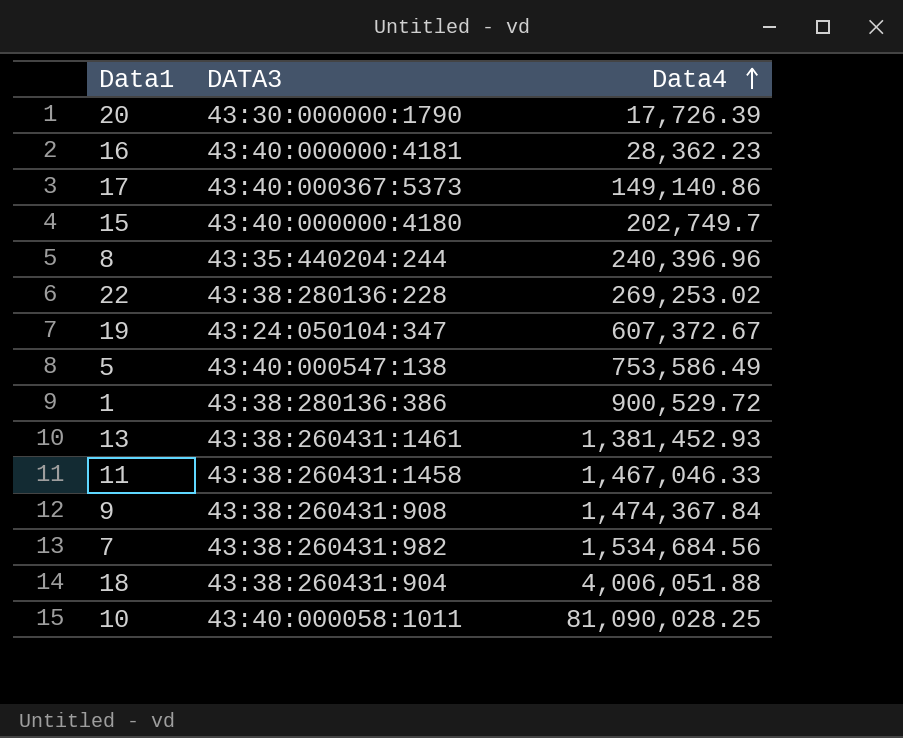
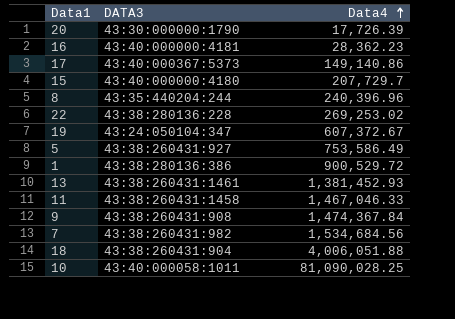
15 | Data4: 202,749.7 -> 207,729.7
5 | DATA3: 43:40:000547:138 -> 43:38:260431:927

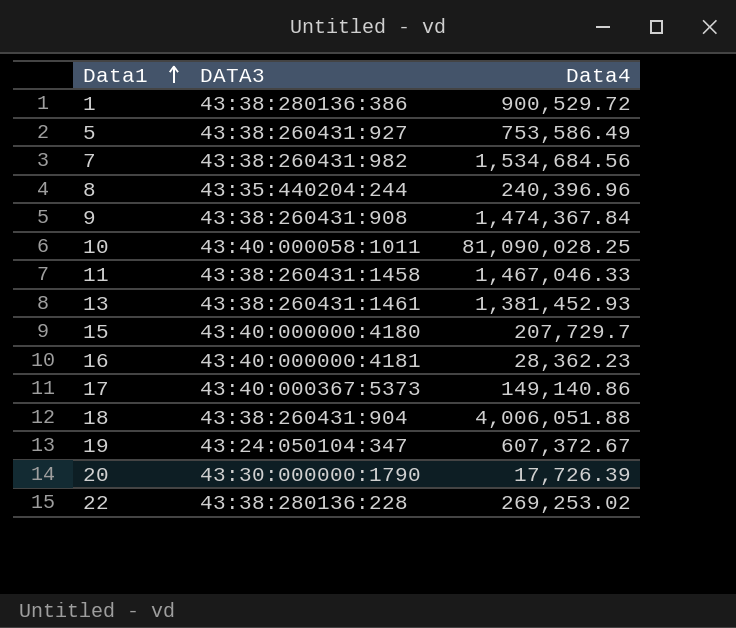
row order: Data4 ascending -> Data1 ascending

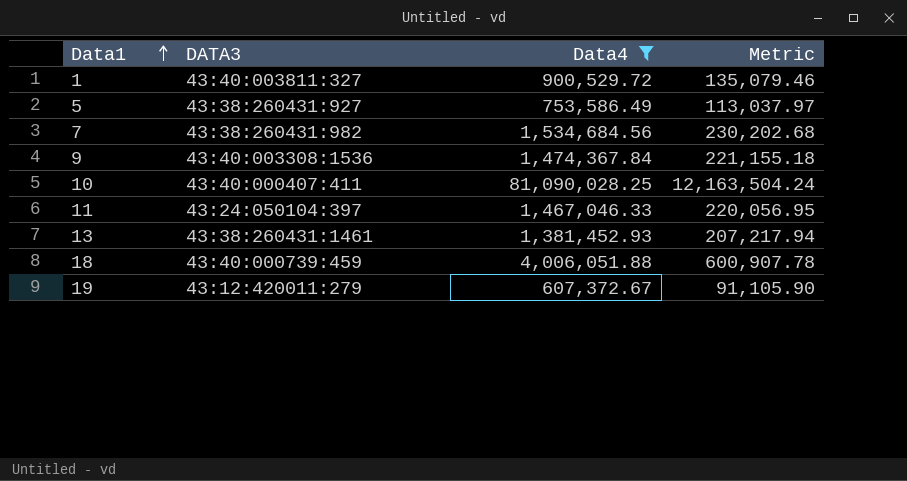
filter: none -> Data4 >= 607,372.67
column Metric | formula: none -> [Data4] * 0.15
1 | DATA3: 43:38:280136:386 -> 43:40:003811:327
9 | DATA3: 43:38:260431:908 -> 43:40:003308:1536
10 | DATA3: 43:40:000058:1011 -> 43:40:000407:411
11 | DATA3: 43:38:260431:1458 -> 43:24:050104:397
18 | DATA3: 43:38:260431:904 -> 43:40:000739:459
19 | DATA3: 43:24:050104:347 -> 43:12:420011:279

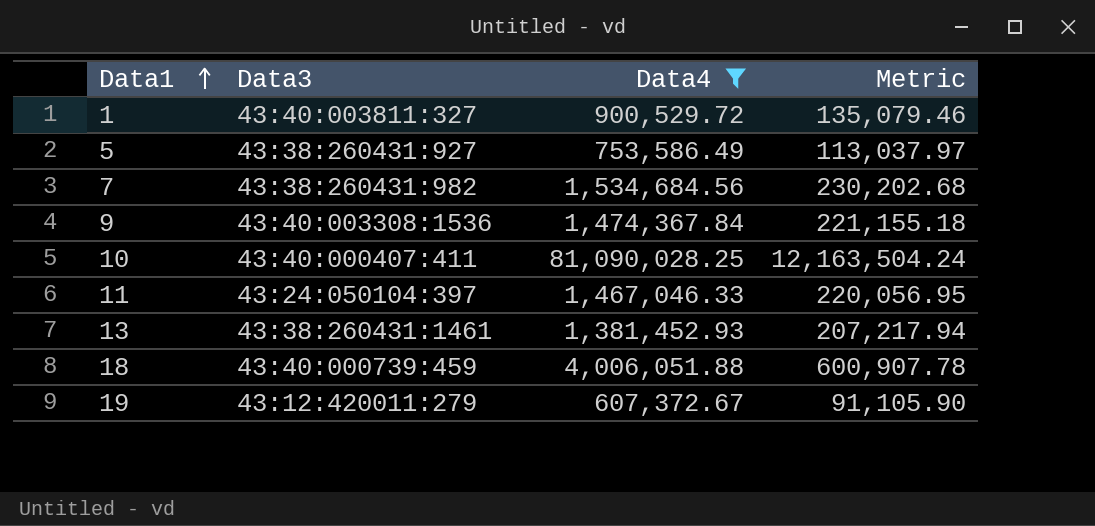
column name: DATA3 -> Data3

